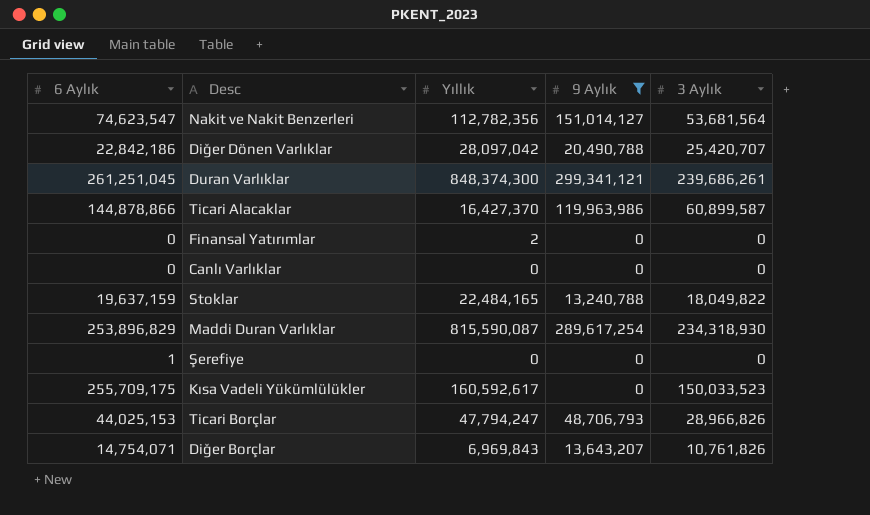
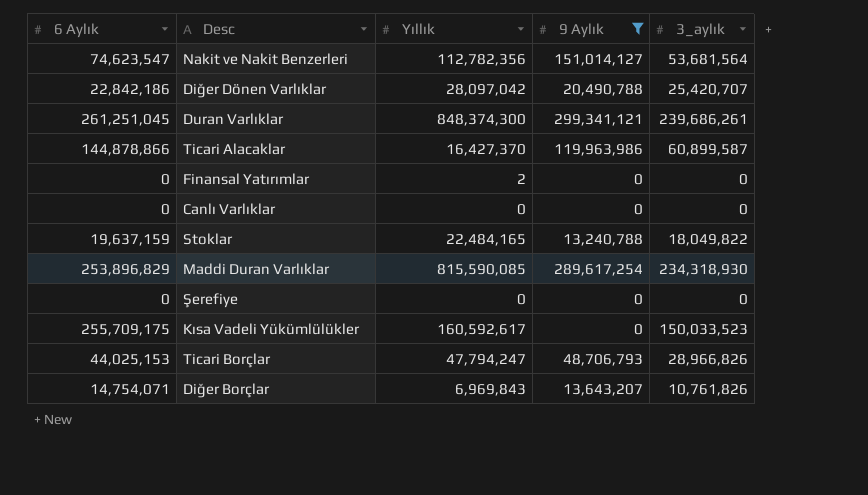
column name: 3 Aylık -> 3_aylık
Maddi Duran Varlıklar | Yıllık: 815,590,087 -> 815,590,085
Şerefiye | 6 Aylık: 1 -> 0

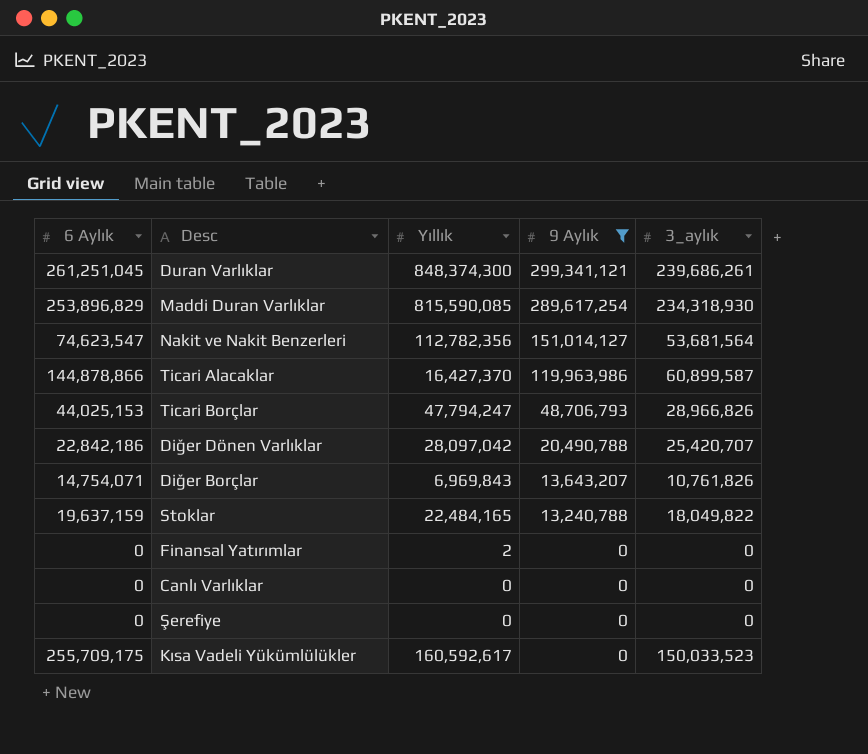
row order: none -> 9 Aylık descending

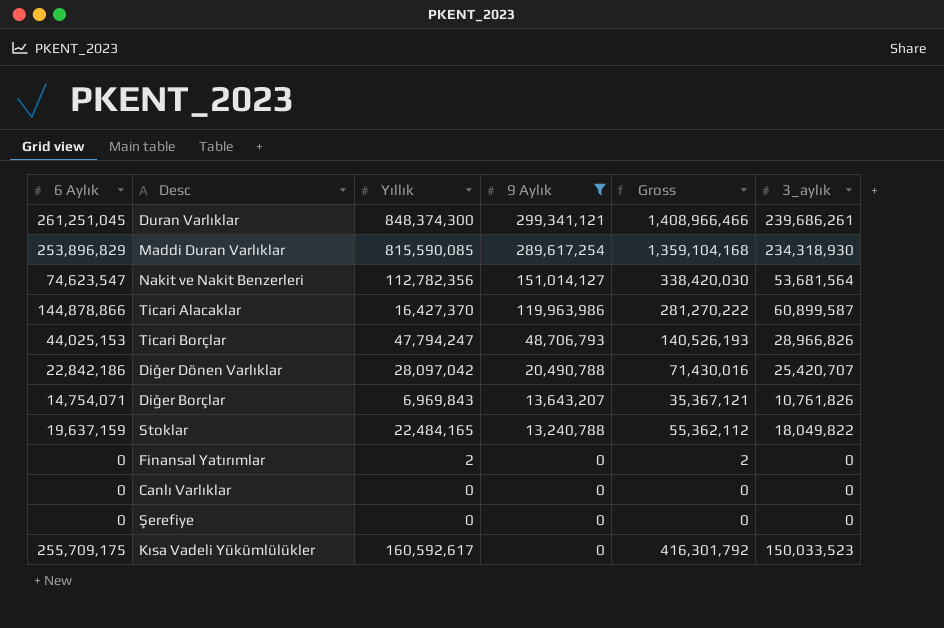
column Gross | formula: none -> [6 Aylık] + [Yıllık] + [9 Aylık]

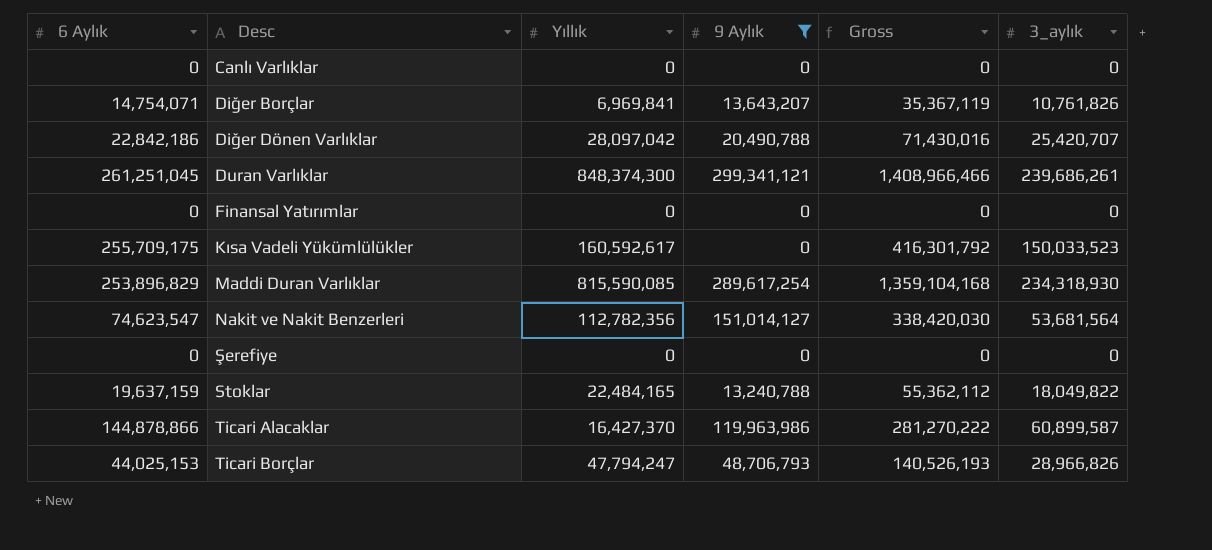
row order: 9 Aylık descending -> Desc ascending
Diğer Borçlar | Yıllık: 6,969,843 -> 6,969,841
Diğer Borçlar | Gross: 35,367,121 -> 35,367,119
Finansal Yatırımlar | Yıllık: 2 -> 0
Finansal Yatırımlar | Gross: 2 -> 0

